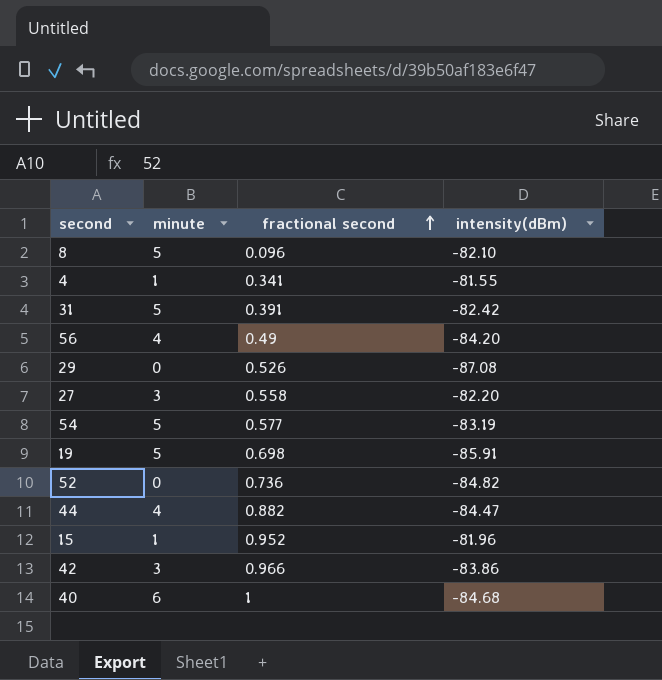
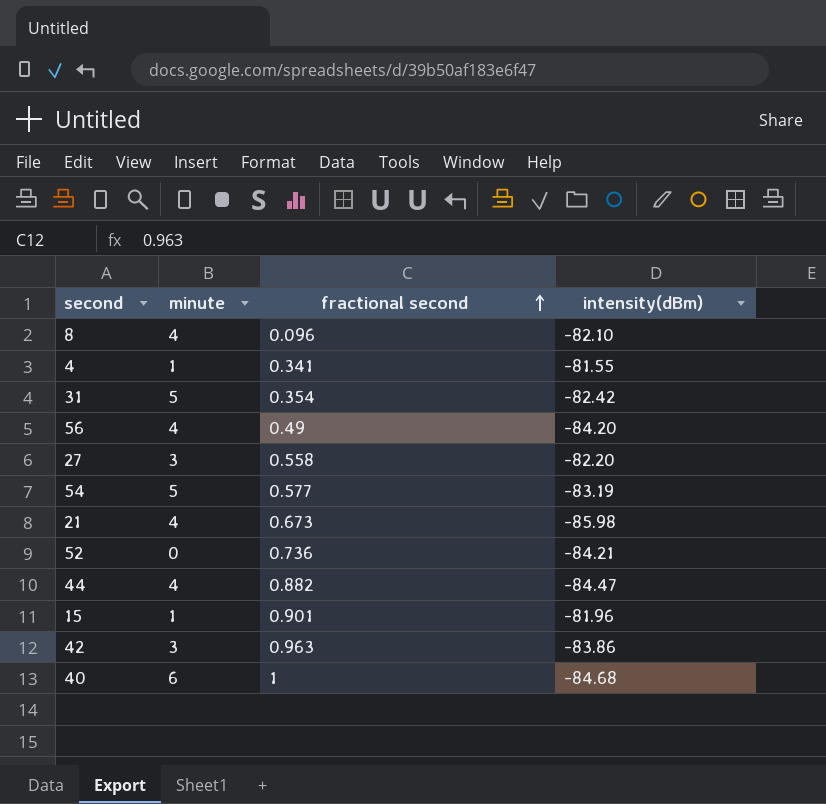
row 29: 0 | 0.526 | -87.08 -> none
row 19: 5 | 0.698 | -85.91 -> none
8 | minute: 5 -> 4
31 | fractional second: 0.391 -> 0.354
row 21: none -> 4 | 0.673 | -85.98
52 | intensity(dBm): -84.82 -> -84.21
15 | fractional second: 0.952 -> 0.901
42 | fractional second: 0.966 -> 0.963

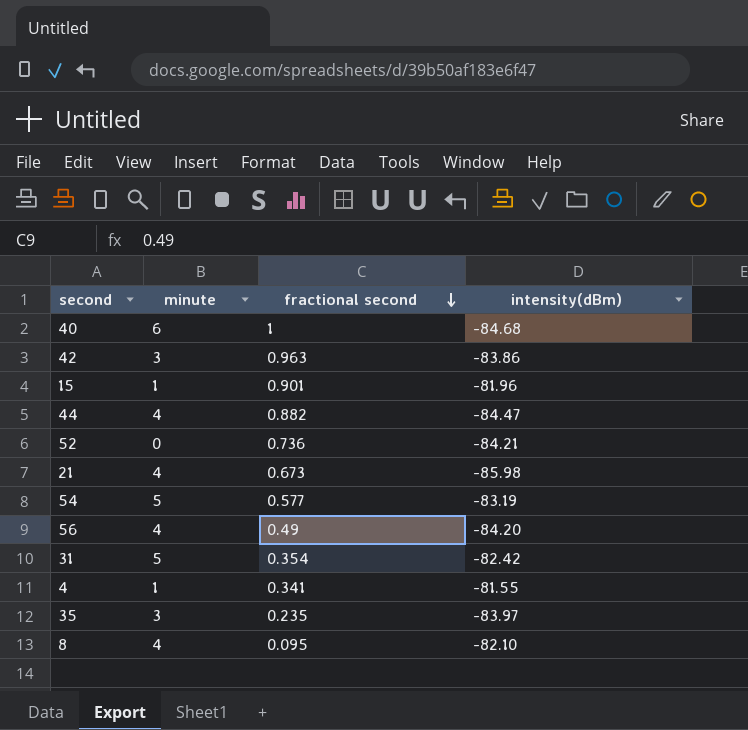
row order: fractional second ascending -> fractional second descending
row 27: 3 | 0.558 | -82.20 -> none
row 35: none -> 3 | 0.235 | -83.97
8 | fractional second: 0.096 -> 0.095

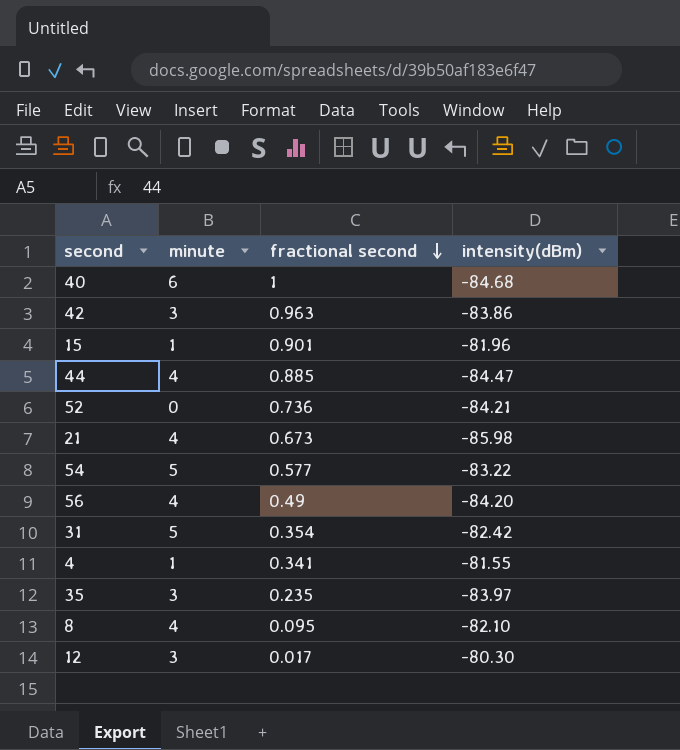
44 | fractional second: 0.882 -> 0.885
54 | intensity(dBm): -83.19 -> -83.22
row 12: none -> 3 | 0.017 | -80.30

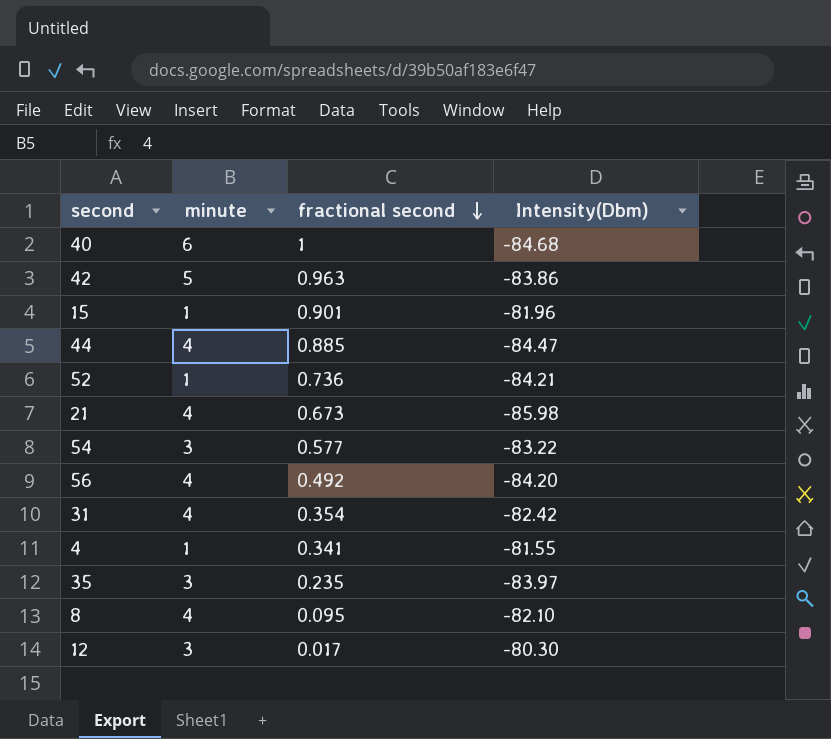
column name: intensity(dBm) -> Intensity(Dbm)
42 | minute: 3 -> 5
52 | minute: 0 -> 1
54 | minute: 5 -> 3
56 | fractional second: 0.49 -> 0.492
31 | minute: 5 -> 4

